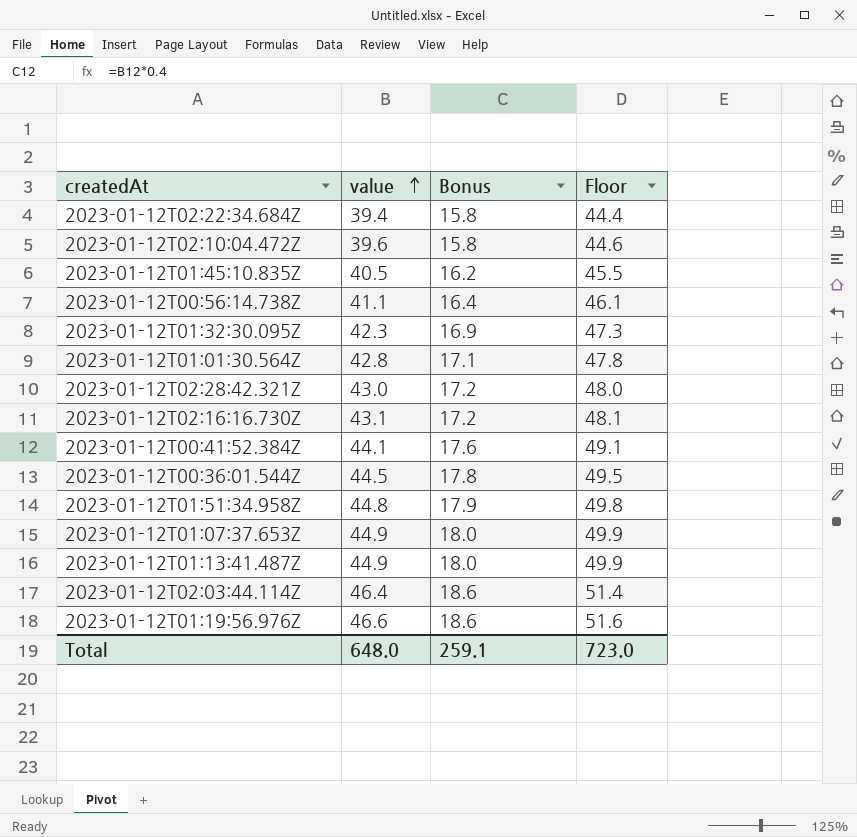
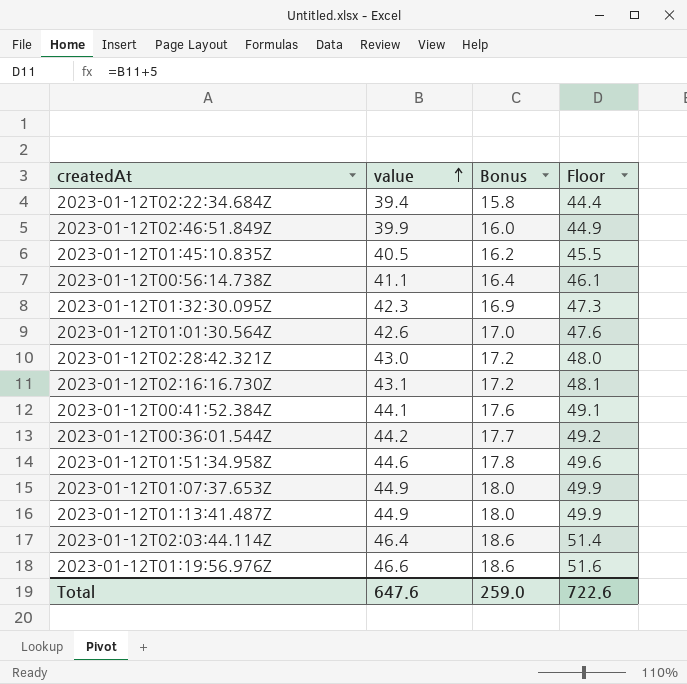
row 2023-01-12T02:10:04.472Z: 39.6 | 15.8 | 44.6 -> none
row 2023-01-12T02:46:51.849Z: none -> 39.9 | 16.0 | 44.9
2023-01-12T01:01:30.564Z | value: 42.8 -> 42.6
2023-01-12T01:01:30.564Z | Bonus: 17.1 -> 17.0
2023-01-12T01:01:30.564Z | Floor: 47.8 -> 47.6
2023-01-12T00:36:01.544Z | value: 44.5 -> 44.2
2023-01-12T00:36:01.544Z | Bonus: 17.8 -> 17.7
2023-01-12T00:36:01.544Z | Floor: 49.5 -> 49.2
2023-01-12T01:51:34.958Z | value: 44.8 -> 44.6
2023-01-12T01:51:34.958Z | Bonus: 17.9 -> 17.8
2023-01-12T01:51:34.958Z | Floor: 49.8 -> 49.6
Total | value: 648.0 -> 647.6
Total | Bonus: 259.1 -> 259.0
Total | Floor: 723.0 -> 722.6

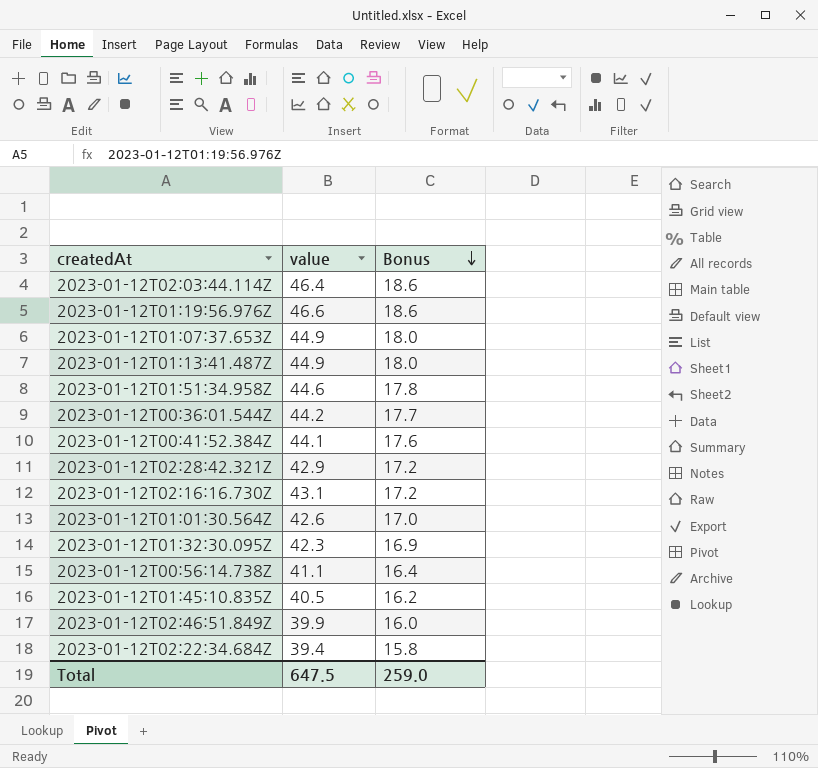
row order: value ascending -> Bonus descending
column Floor | formula: [value] + 5 -> none
2023-01-12T02:28:42.321Z | value: 43.0 -> 42.9
Total | value: 647.6 -> 647.5

